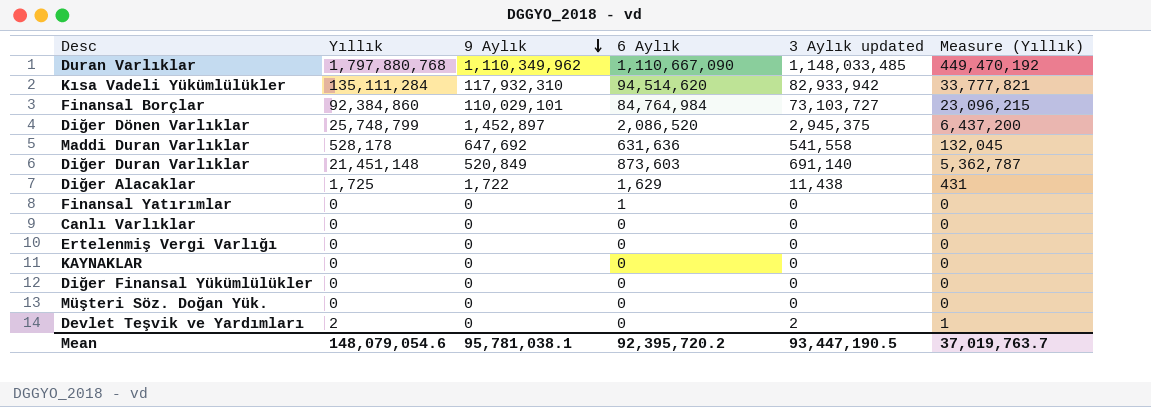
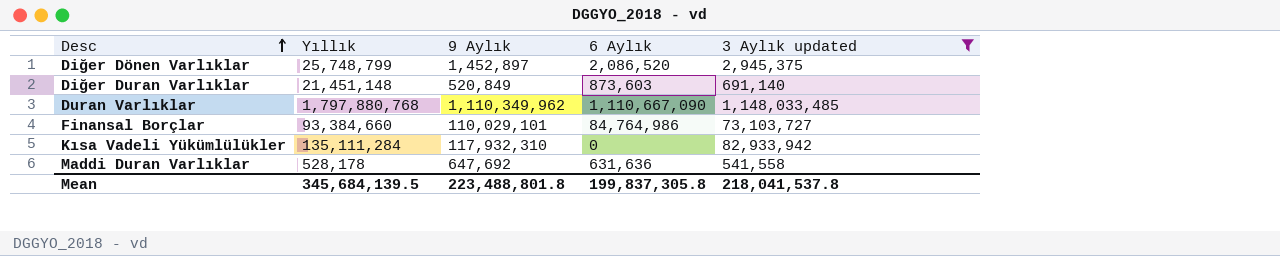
filter: none -> 3 Aylık updated >= 541,558
row order: 9 Aylık descending -> Desc ascending
column Measure (Yıllık) | formula: [Yıllık] * 0.25 -> none
Finansal Borçlar | Yıllık: 92,384,860 -> 93,384,660
Finansal Borçlar | 6 Aylık: 84,764,984 -> 84,764,986
Kısa Vadeli Yükümlülükler | 6 Aylık: 94,514,620 -> 0
Mean | Yıllık: 148,079,054.6 -> 345,684,139.5
Mean | 9 Aylık: 95,781,038.1 -> 223,488,801.8
Mean | 6 Aylık: 92,395,720.2 -> 199,837,305.8
Mean | 3 Aylık updated: 93,447,190.5 -> 218,041,537.8

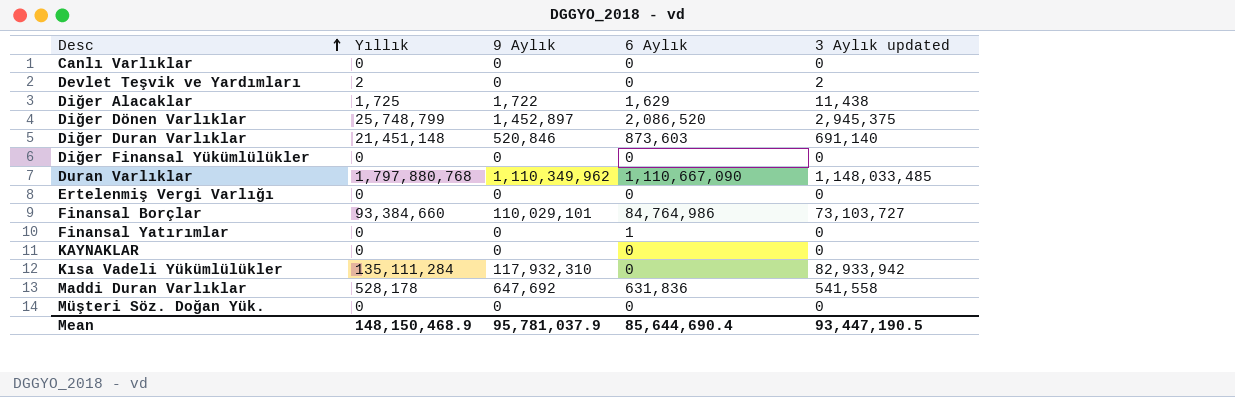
filter: 3 Aylık updated >= 541,558 -> none
Diğer Duran Varlıklar | 9 Aylık: 520,849 -> 520,846
Maddi Duran Varlıklar | 6 Aylık: 631,636 -> 631,836
Mean | Yıllık: 345,684,139.5 -> 148,150,468.9
Mean | 9 Aylık: 223,488,801.8 -> 95,781,037.9
Mean | 6 Aylık: 199,837,305.8 -> 85,644,690.4
Mean | 3 Aylık updated: 218,041,537.8 -> 93,447,190.5

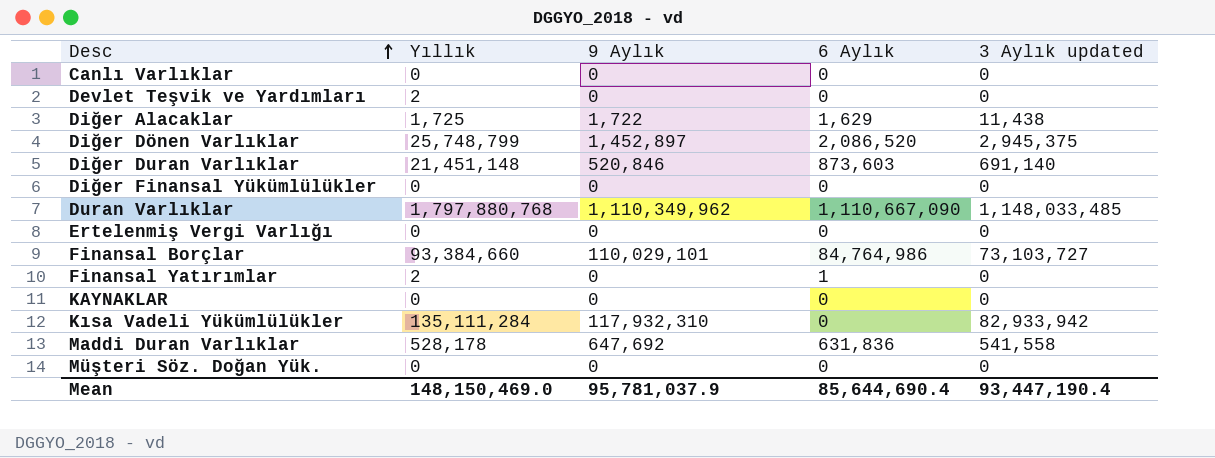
Devlet Teşvik ve Yardımları | 3 Aylık updated: 2 -> 0
Finansal Yatırımlar | Yıllık: 0 -> 2
Mean | Yıllık: 148,150,468.9 -> 148,150,469.0
Mean | 3 Aylık updated: 93,447,190.5 -> 93,447,190.4

